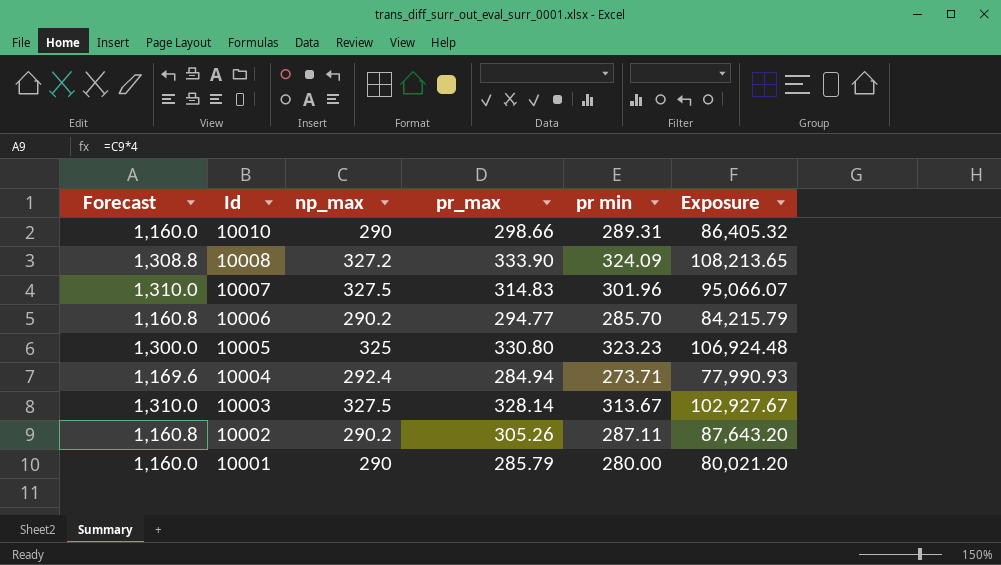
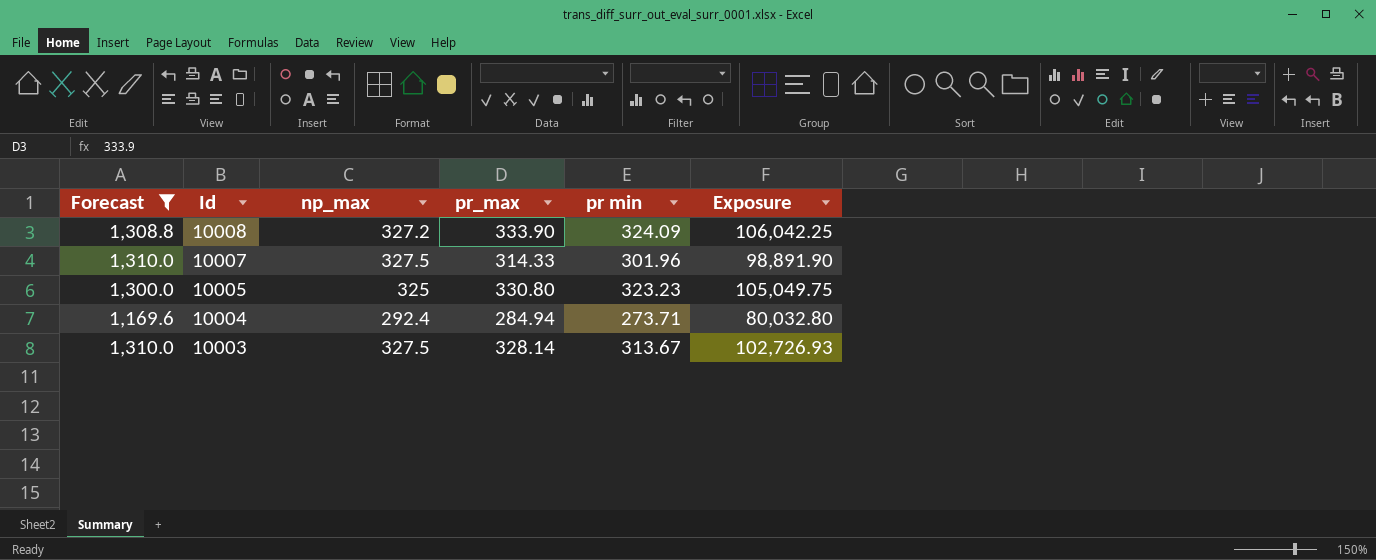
filter: none -> Forecast >= 1,169.6
column Exposure | formula: [pr_max] * [pr min] -> [np_max] * [pr min]
10007 | pr_max: 314.83 -> 314.33

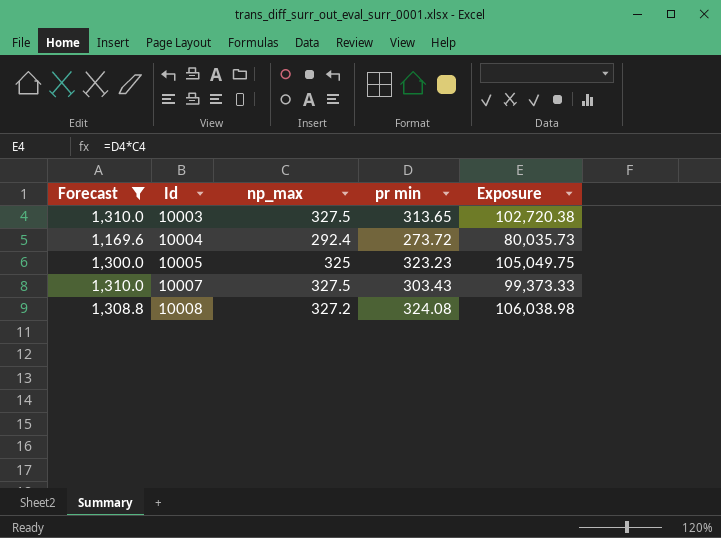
row order: Id descending -> Id ascending
column pr_max | position: 4 -> none
10003 | pr min: 313.67 -> 313.65
10003 | Exposure: 102,726.93 -> 102,720.38
10004 | pr min: 273.71 -> 273.72
10004 | Exposure: 80,032.80 -> 80,035.73
10007 | pr min: 301.96 -> 303.43
10007 | Exposure: 98,891.90 -> 99,373.33
10008 | pr min: 324.09 -> 324.08
10008 | Exposure: 106,042.25 -> 106,038.98

